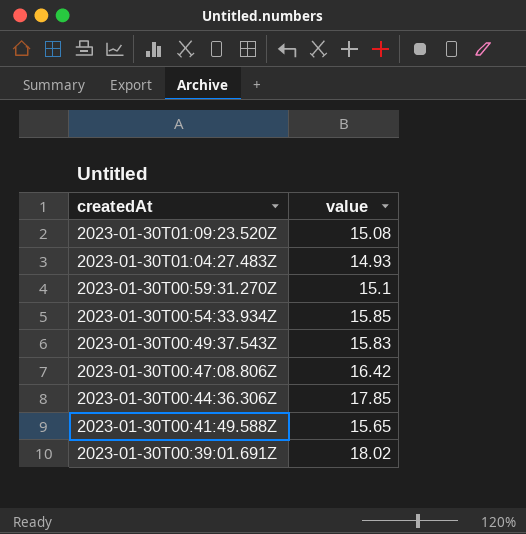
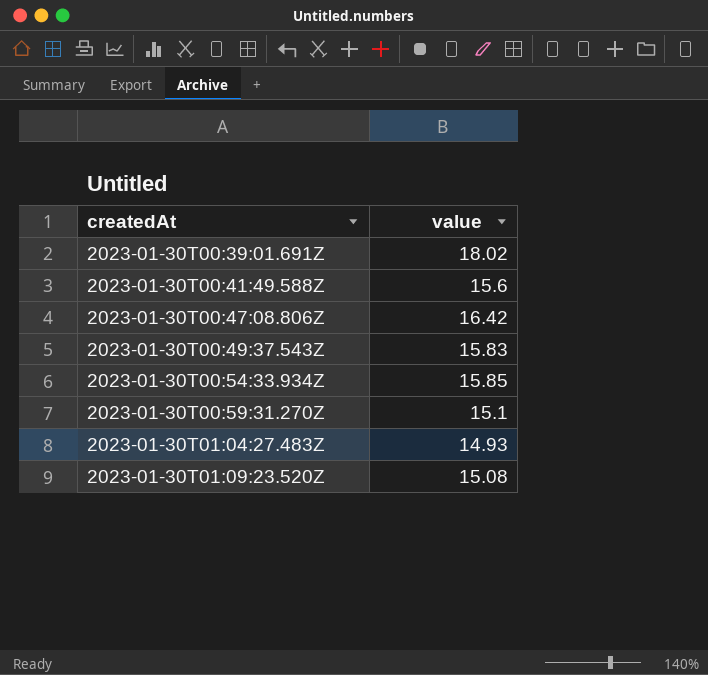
row order: createdAt descending -> createdAt ascending
row 2023-01-30T00:44:36.306Z: 17.85 -> none
2023-01-30T00:41:49.588Z | value: 15.65 -> 15.6

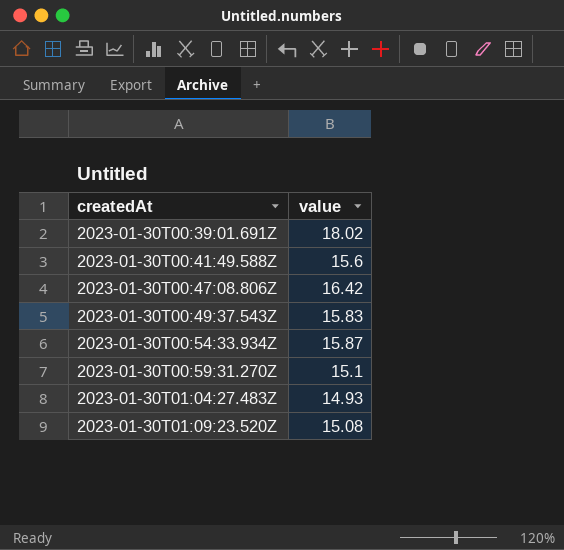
2023-01-30T00:54:33.934Z | value: 15.85 -> 15.87

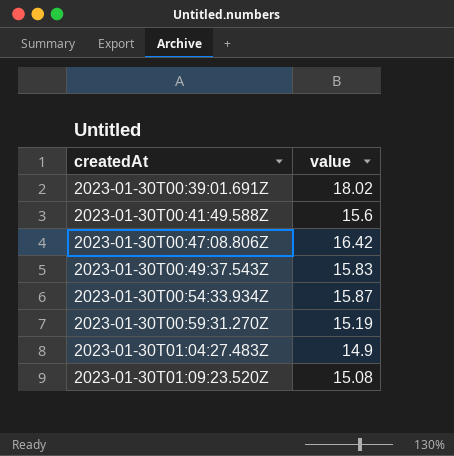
2023-01-30T00:59:31.270Z | value: 15.1 -> 15.19
2023-01-30T01:04:27.483Z | value: 14.93 -> 14.9

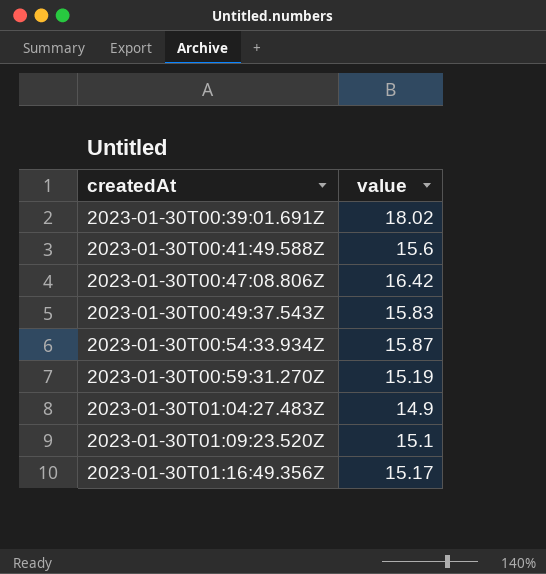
2023-01-30T01:09:23.520Z | value: 15.08 -> 15.1
row 2023-01-30T01:16:49.356Z: none -> 15.17

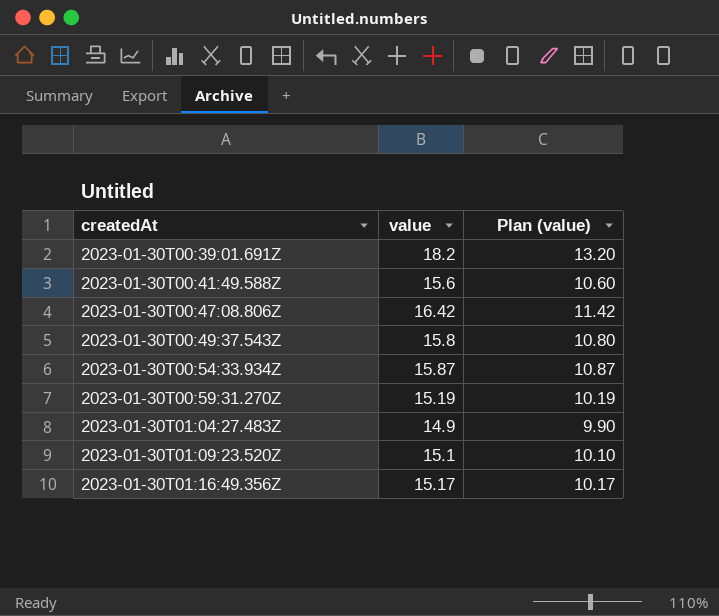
column Plan (value) | formula: none -> [value] - 5
2023-01-30T00:39:01.691Z | value: 18.02 -> 18.2
2023-01-30T00:49:37.543Z | value: 15.83 -> 15.8

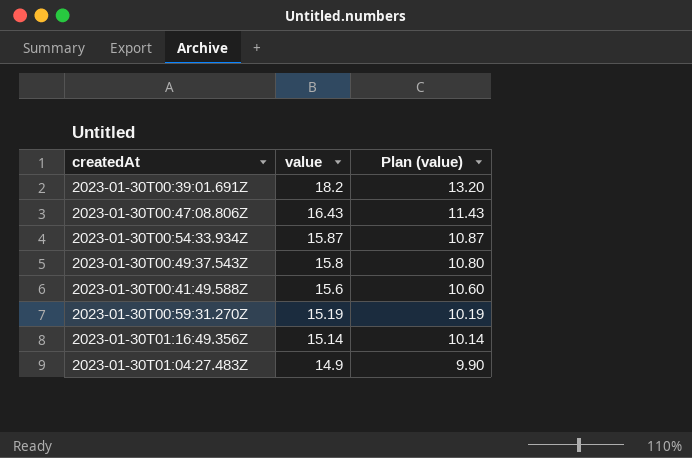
row order: createdAt ascending -> value descending
row 2023-01-30T01:09:23.520Z: 15.1 | 10.10 -> none
2023-01-30T00:47:08.806Z | value: 16.42 -> 16.43
2023-01-30T00:47:08.806Z | Plan (value): 11.42 -> 11.43
2023-01-30T01:16:49.356Z | value: 15.17 -> 15.14
2023-01-30T01:16:49.356Z | Plan (value): 10.17 -> 10.14

